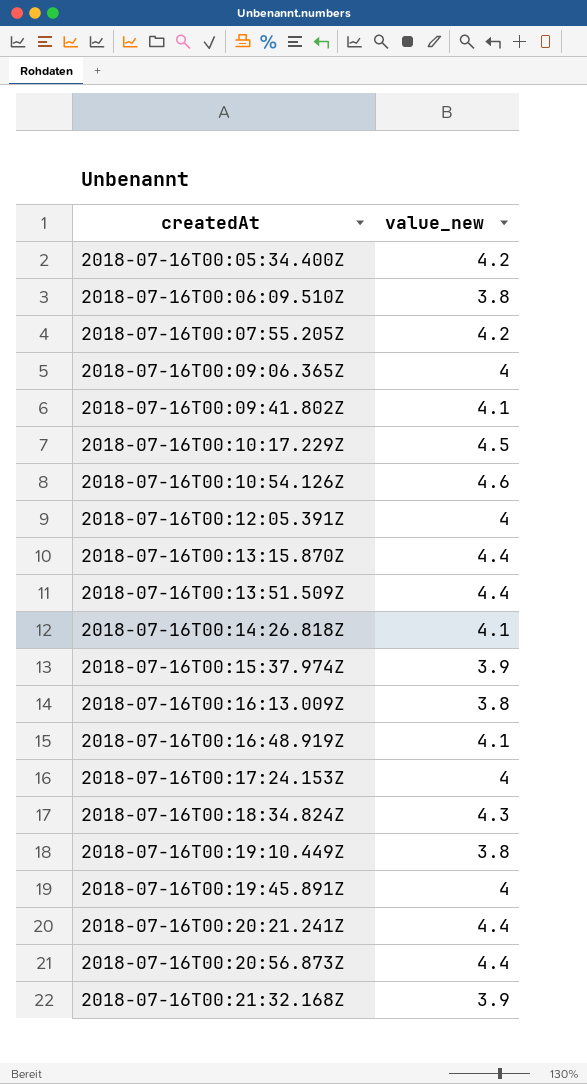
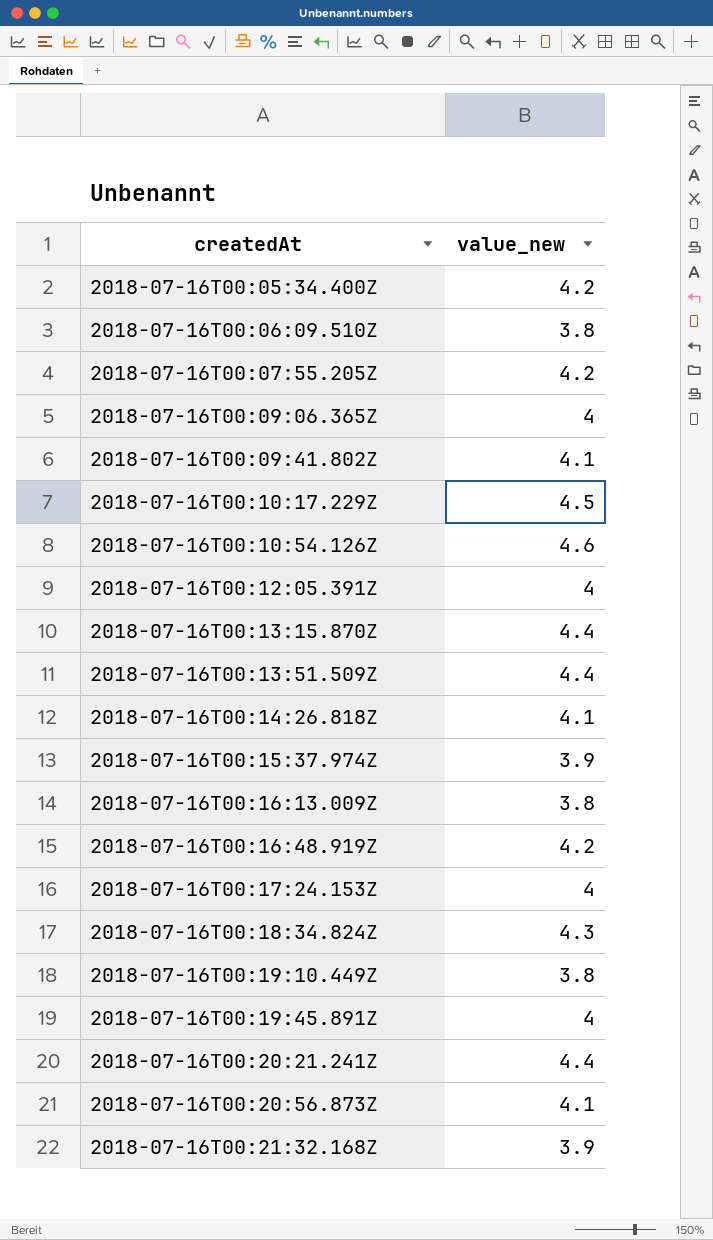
2018-07-16T00:16:48.919Z | value_new: 4.1 -> 4.2
2018-07-16T00:20:56.873Z | value_new: 4.4 -> 4.1

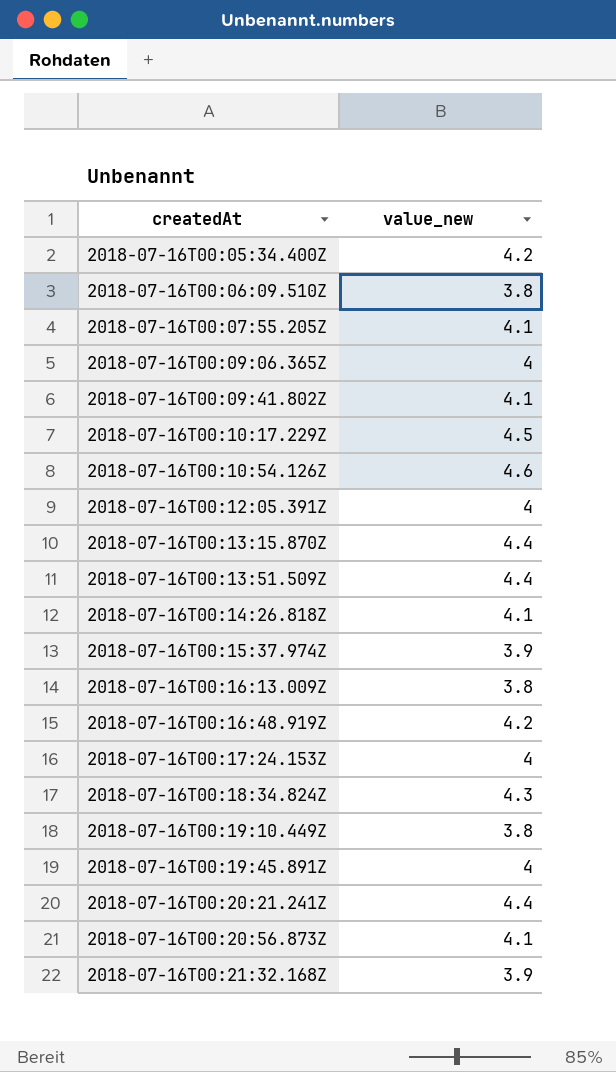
2018-07-16T00:07:55.205Z | value_new: 4.2 -> 4.1

